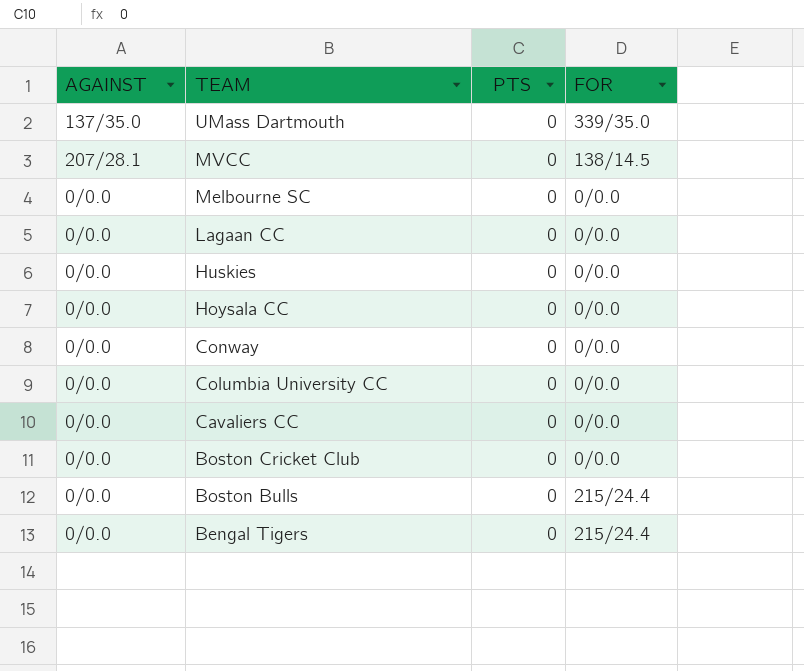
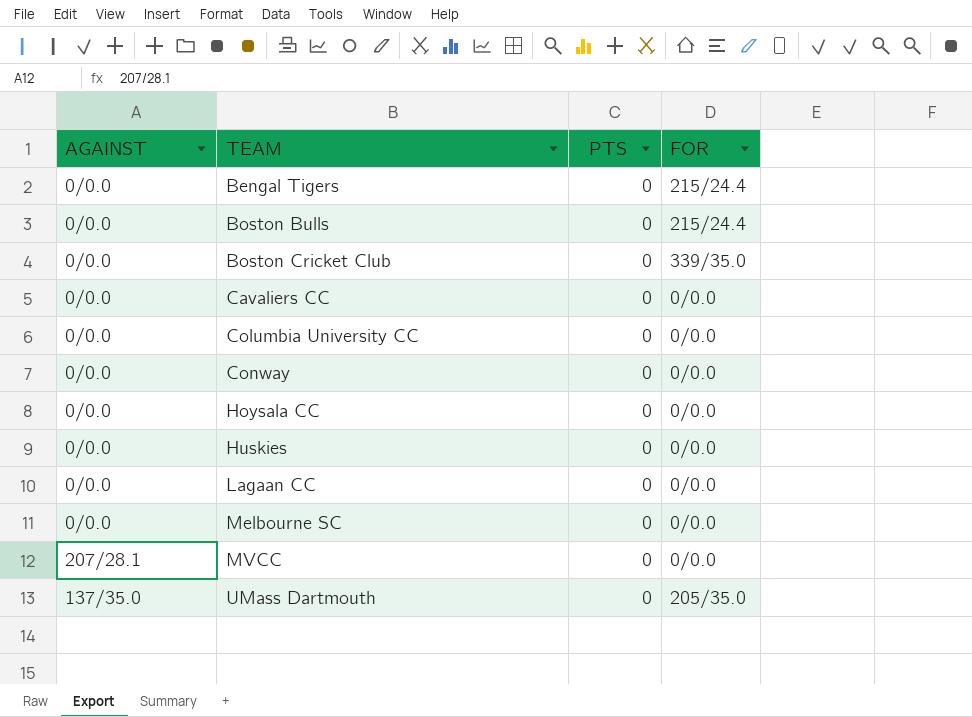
row order: TEAM descending -> TEAM ascending
Boston Cricket Club | FOR: 0/0.0 -> 339/35.0
MVCC | FOR: 138/14.5 -> 0/0.0
UMass Dartmouth | FOR: 339/35.0 -> 205/35.0

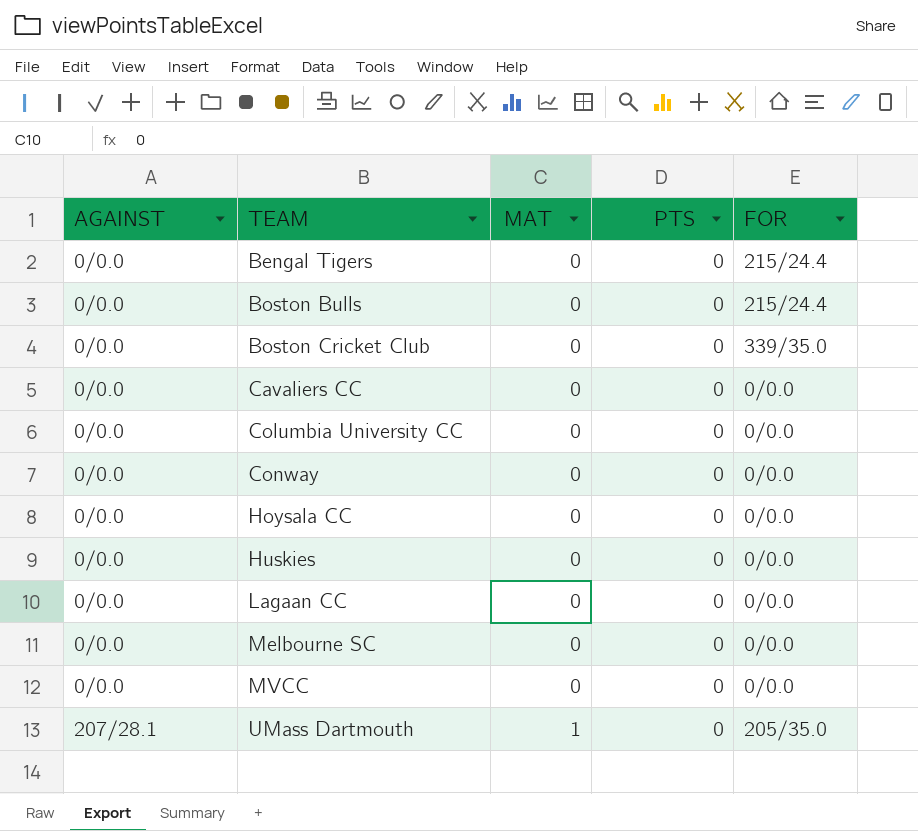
column MAT | position: none -> 3
MVCC | AGAINST: 207/28.1 -> 0/0.0
UMass Dartmouth | AGAINST: 137/35.0 -> 207/28.1

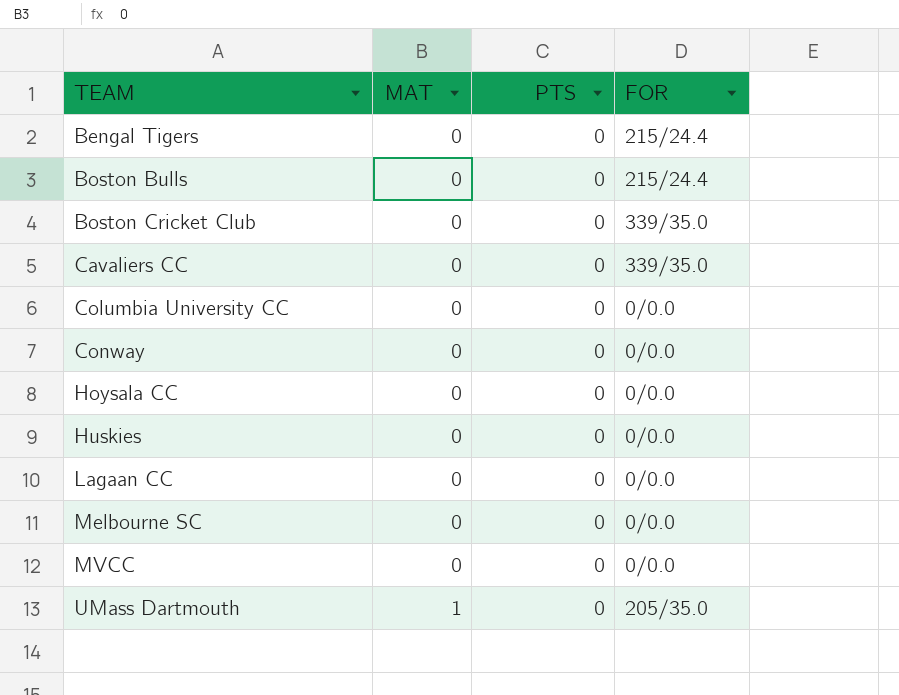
column AGAINST | position: 1 -> none
Cavaliers CC | FOR: 0/0.0 -> 339/35.0

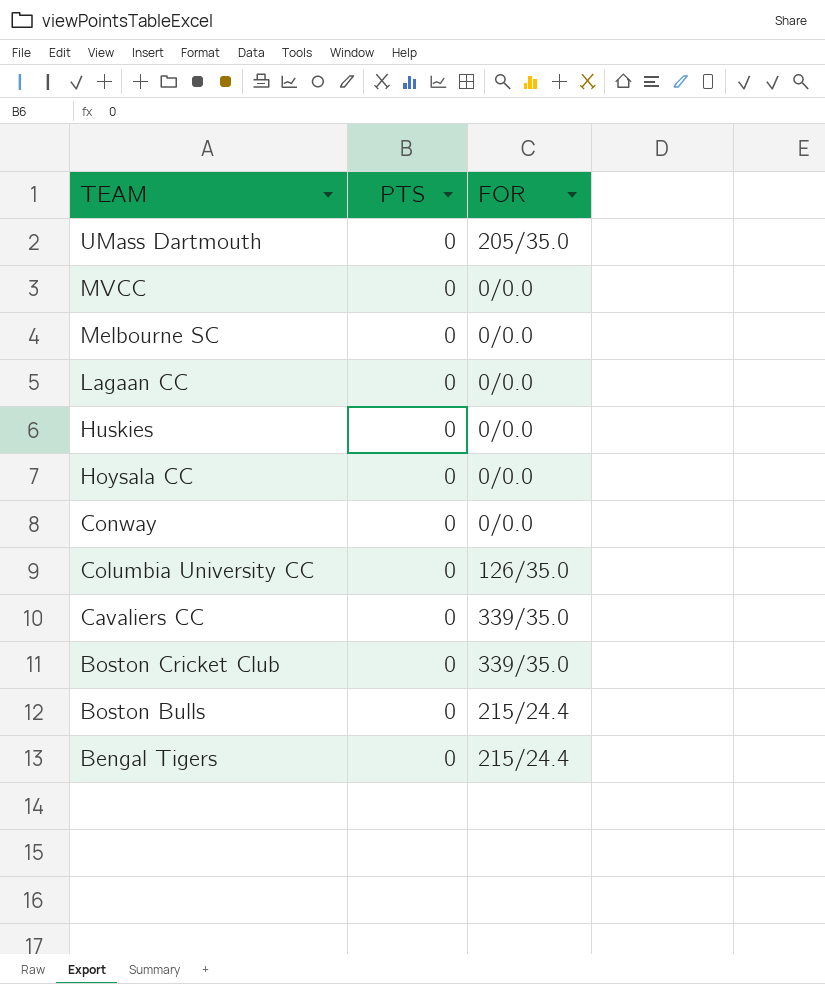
row order: TEAM ascending -> TEAM descending
column MAT | position: 2 -> none
Columbia University CC | FOR: 0/0.0 -> 126/35.0

